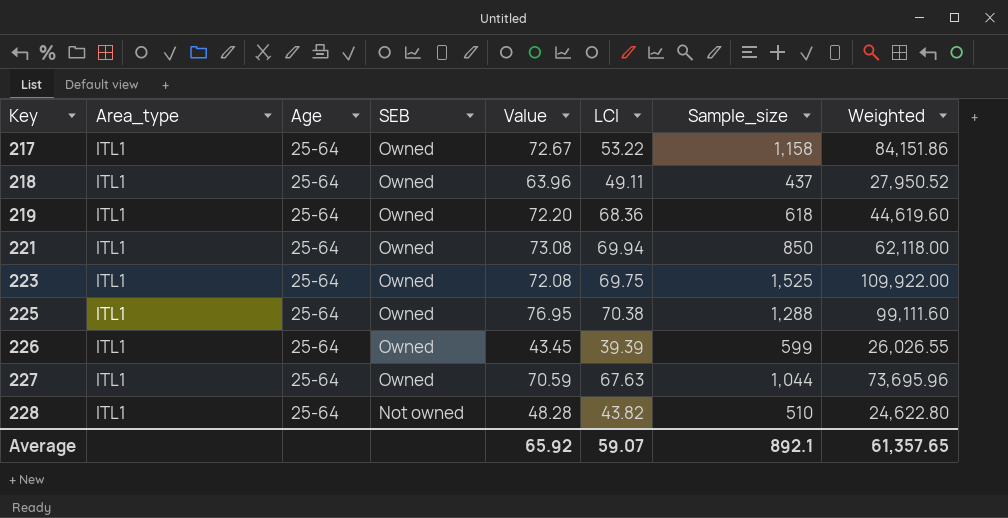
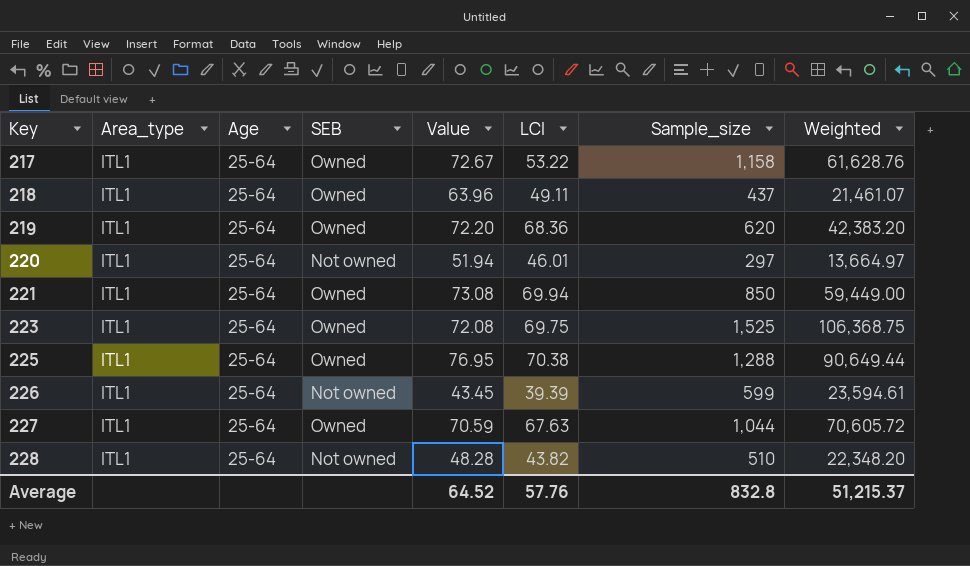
column Weighted | formula: [Value] * [Sample_size] -> [LCI] * [Sample_size]
219 | Sample_size: 618 -> 620
row 220: none -> ITL1 | 25-64 | Not owned | 51.94 | 46.01 | 297 | 13,664.97
226 | SEB: Owned -> Not owned
Average | Value: 65.92 -> 64.52
Average | LCI: 59.07 -> 57.76
Average | Sample_size: 892.1 -> 832.8
Average | Weighted: 61,357.65 -> 51,215.37

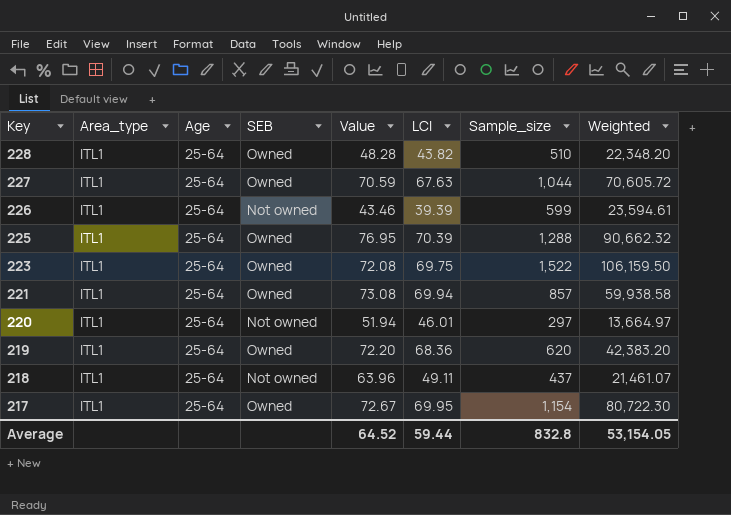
row order: Key ascending -> Key descending
228 | SEB: Not owned -> Owned
226 | Value: 43.45 -> 43.46
225 | LCI: 70.38 -> 70.39
225 | Weighted: 90,649.44 -> 90,662.32
223 | Sample_size: 1,525 -> 1,522
223 | Weighted: 106,368.75 -> 106,159.50
221 | Sample_size: 850 -> 857
221 | Weighted: 59,449.00 -> 59,938.58
218 | SEB: Owned -> Not owned
217 | LCI: 53.22 -> 69.95
217 | Sample_size: 1,158 -> 1,154
217 | Weighted: 61,628.76 -> 80,722.30
Average | LCI: 57.76 -> 59.44
Average | Weighted: 51,215.37 -> 53,154.05

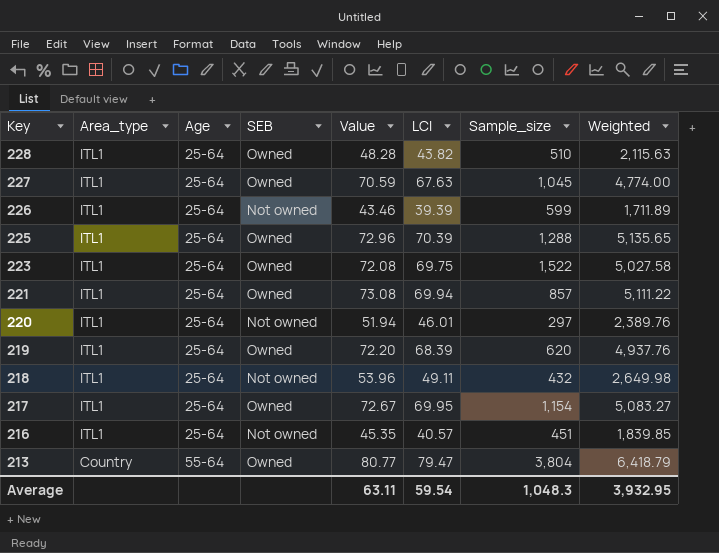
column Weighted | formula: [LCI] * [Sample_size] -> [Value] * [LCI]
227 | Sample_size: 1,044 -> 1,045
225 | Value: 76.95 -> 72.96
219 | LCI: 68.36 -> 68.39
218 | Value: 63.96 -> 53.96
218 | Sample_size: 437 -> 432
row 216: none -> ITL1 | 25-64 | Not owned | 45.35 | 40.57 | 451 | 1,839.85
row 213: none -> Country | 55-64 | Owned | 80.77 | 79.47 | 3,804 | 6,418.79
Average | Value: 64.52 -> 63.11
Average | LCI: 59.44 -> 59.54
Average | Sample_size: 832.8 -> 1,048.3
Average | Weighted: 53,154.05 -> 3,932.95

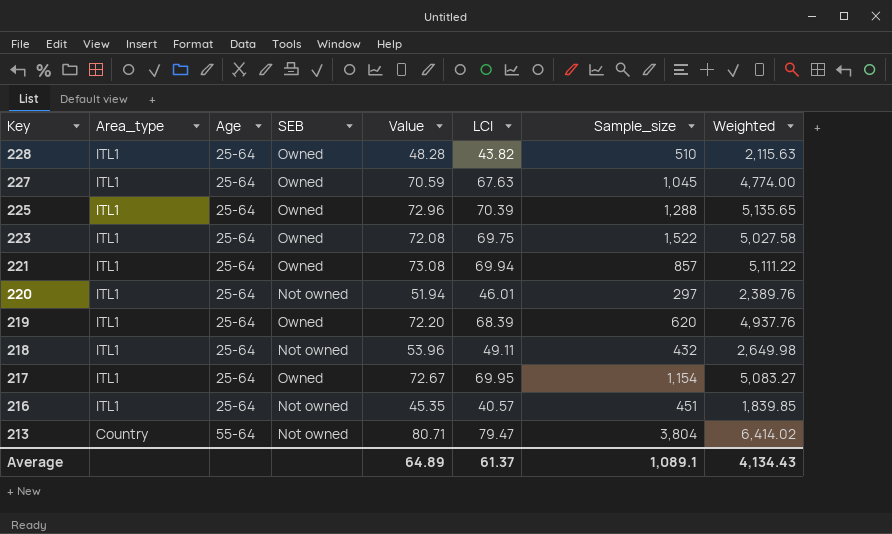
row 226: ITL1 | 25-64 | Not owned | 43.46 | 39.39 | 599 | 1,711.89 -> none
213 | SEB: Owned -> Not owned
213 | Value: 80.77 -> 80.71
213 | Weighted: 6,418.79 -> 6,414.02
Average | Value: 63.11 -> 64.89
Average | LCI: 59.54 -> 61.37
Average | Sample_size: 1,048.3 -> 1,089.1
Average | Weighted: 3,932.95 -> 4,134.43

